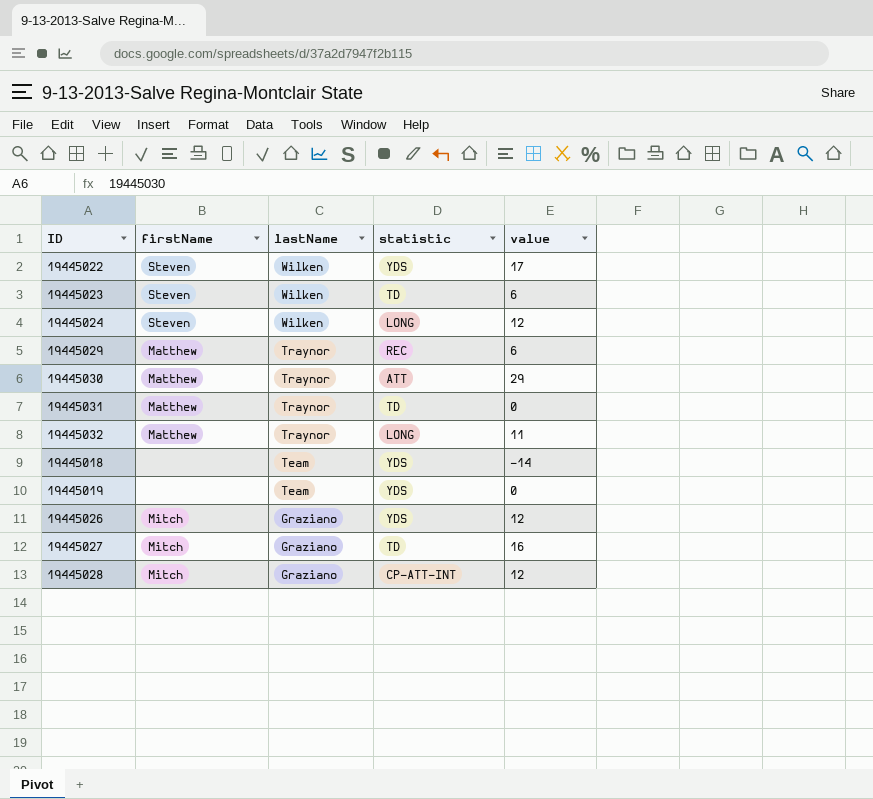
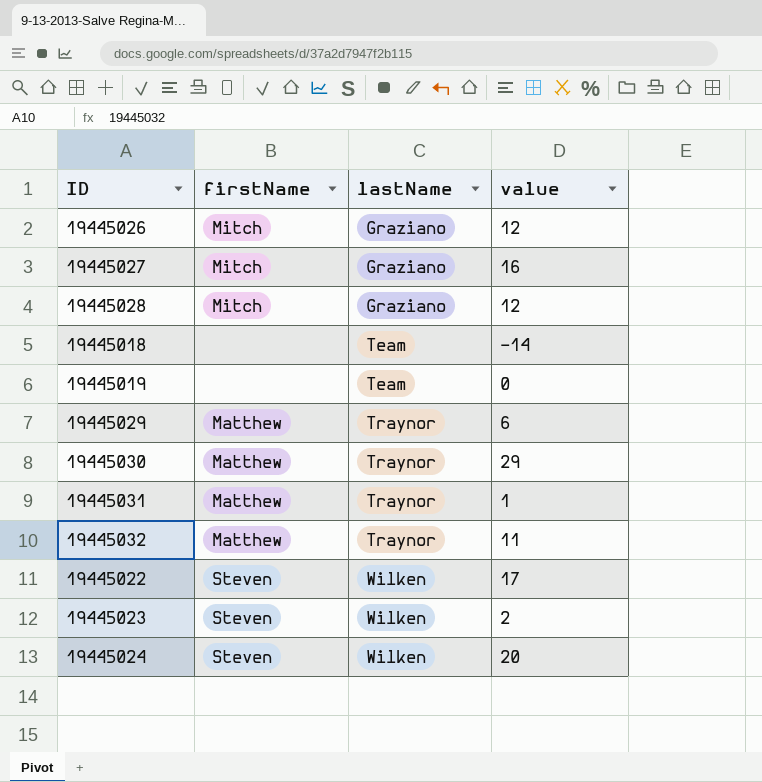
row order: lastName descending -> lastName ascending
column statistic | position: 4 -> none
19445031 | value: 0 -> 1
19445023 | value: 6 -> 2
19445024 | value: 12 -> 20

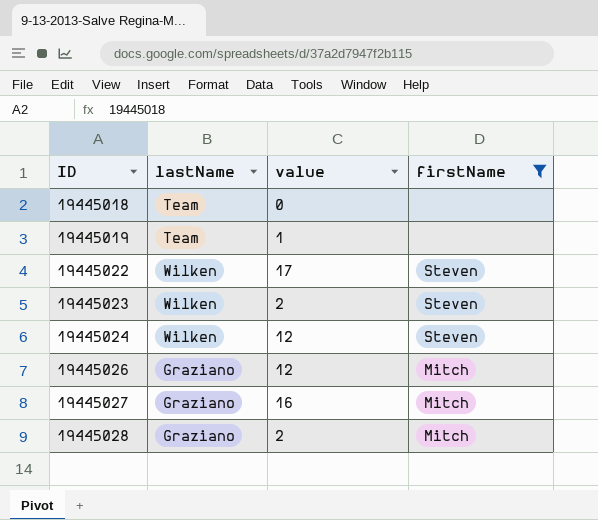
filter: none -> firstName != Matthew
row order: lastName ascending -> ID ascending
column firstName | position: 2 -> 4
19445018 | value: -14 -> 0
19445019 | value: 0 -> 1
19445024 | value: 20 -> 12
19445028 | value: 12 -> 2

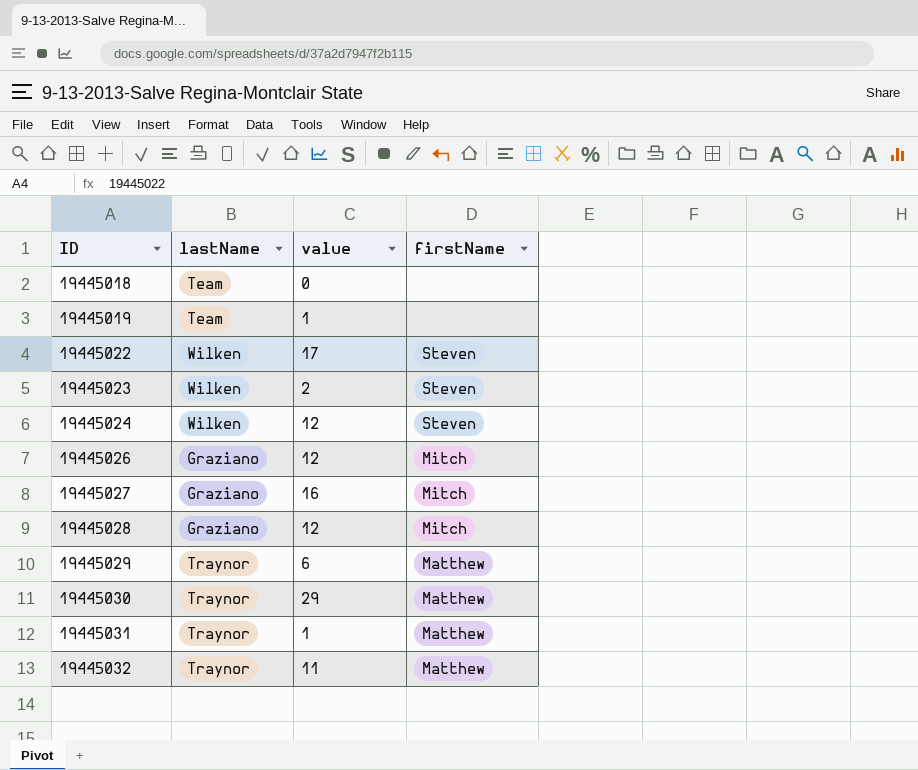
filter: firstName != Matthew -> none
19445028 | value: 2 -> 12

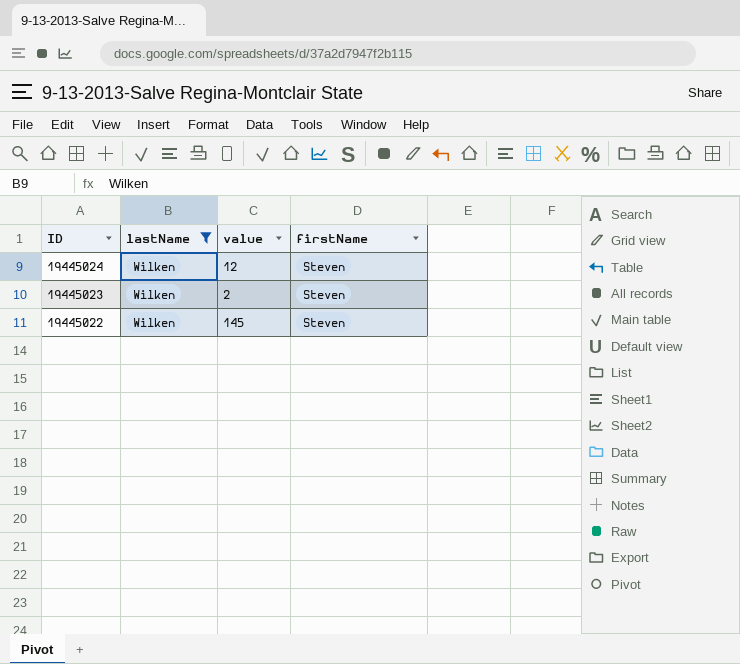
filter: none -> lastName = Wilken
row order: ID ascending -> ID descending
19445022 | value: 17 -> 145

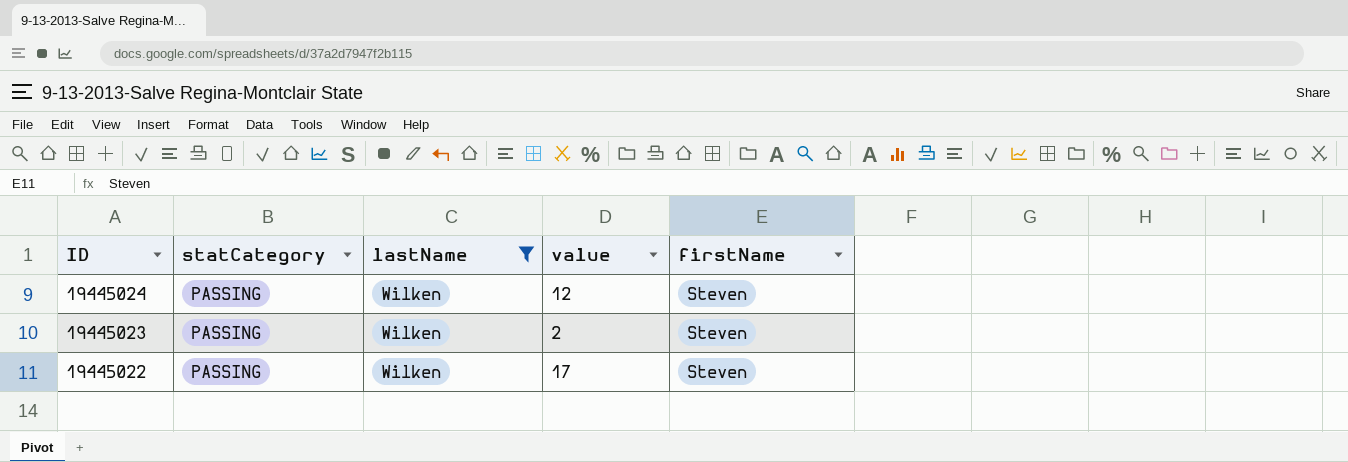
column statCategory | position: none -> 2
19445022 | value: 145 -> 17

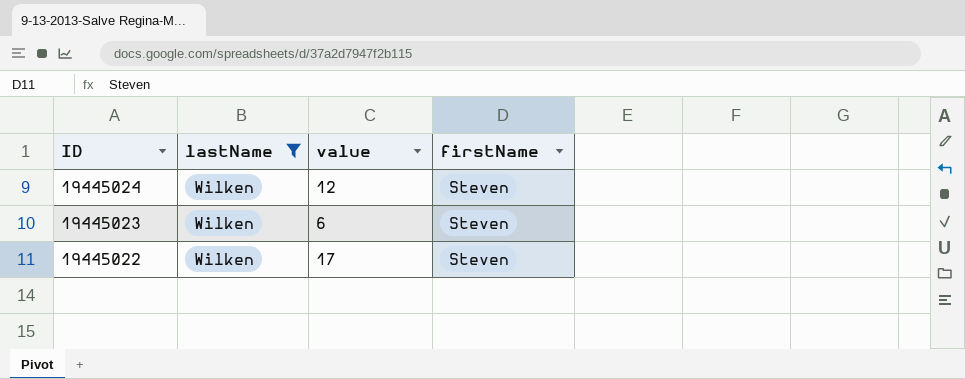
column statCategory | position: 2 -> none
19445023 | value: 2 -> 6

